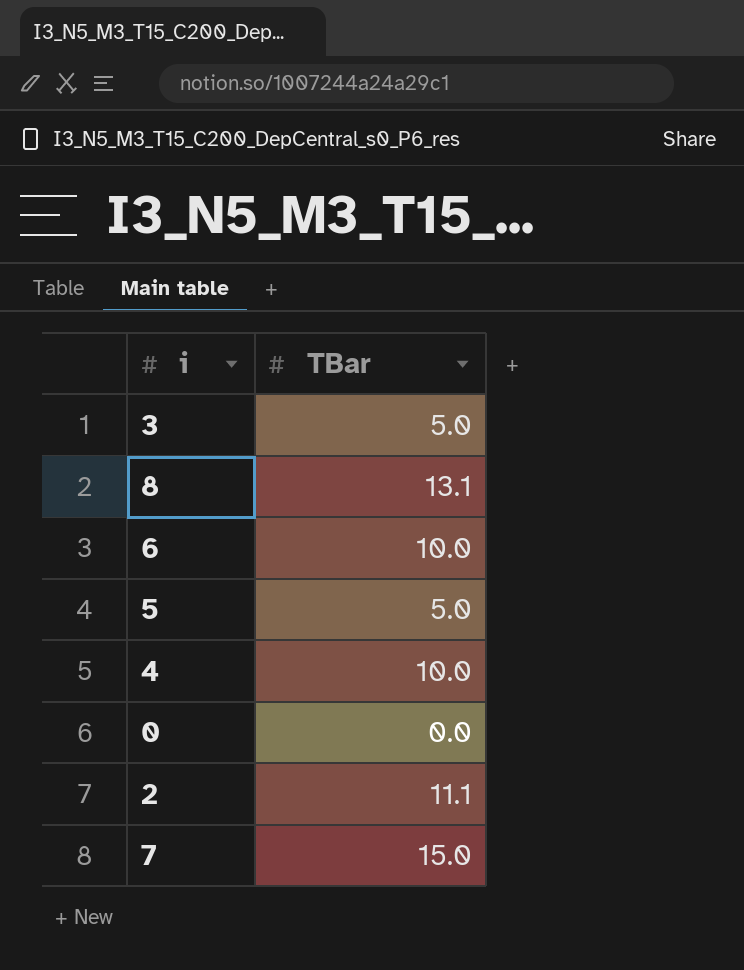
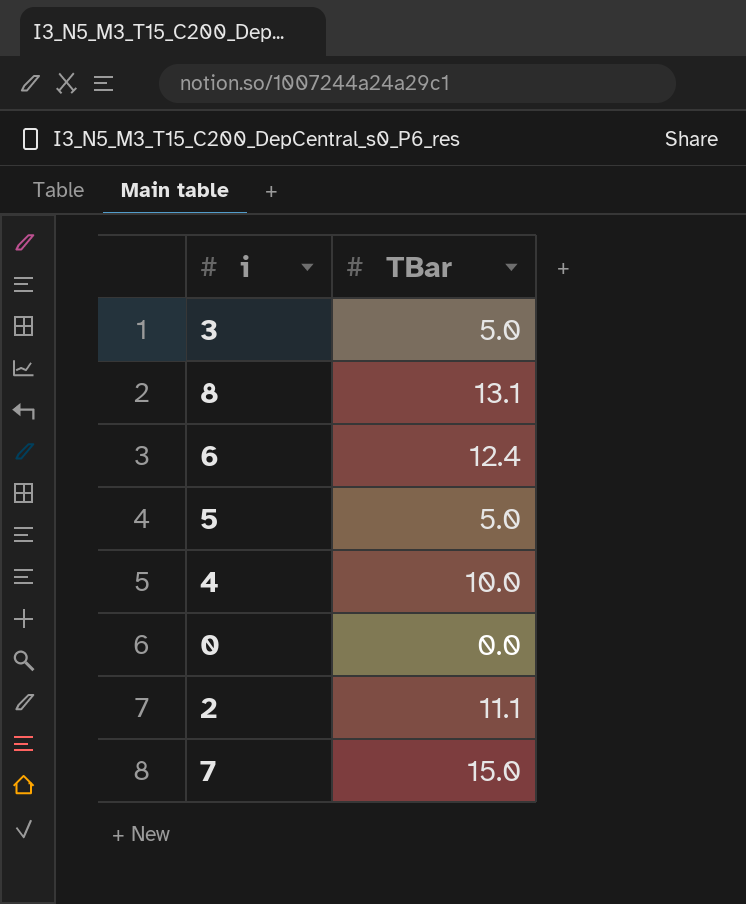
6 | TBar: 10.0 -> 12.4

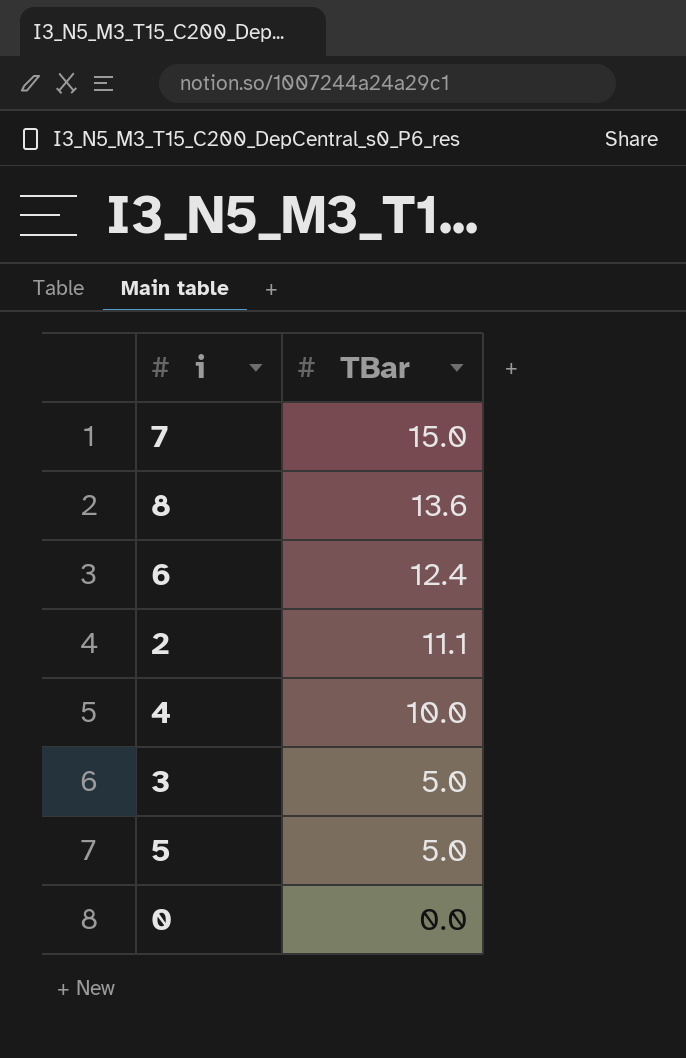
row order: none -> TBar descending
8 | TBar: 13.1 -> 13.6

